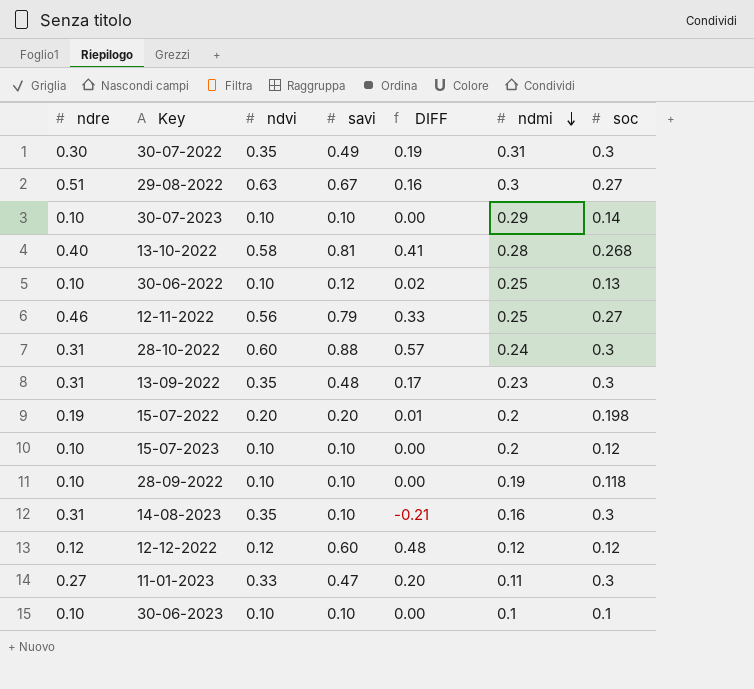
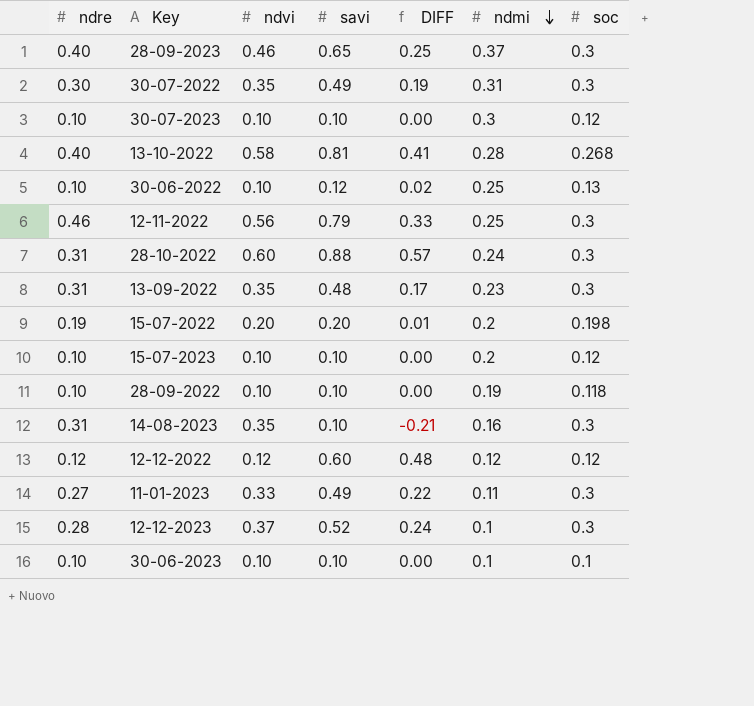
row 29-08-2022: 0.51 | 0.63 | 0.67 | 0.16 | 0.3 | 0.27 -> none
row 28-09-2023: none -> 0.40 | 0.46 | 0.65 | 0.25 | 0.37 | 0.3
30-07-2023 | ndmi: 0.29 -> 0.3
30-07-2023 | soc: 0.14 -> 0.12
12-11-2022 | soc: 0.27 -> 0.3
11-01-2023 | savi: 0.47 -> 0.49
11-01-2023 | DIFF: 0.20 -> 0.22
row 12-12-2023: none -> 0.28 | 0.37 | 0.52 | 0.24 | 0.1 | 0.3

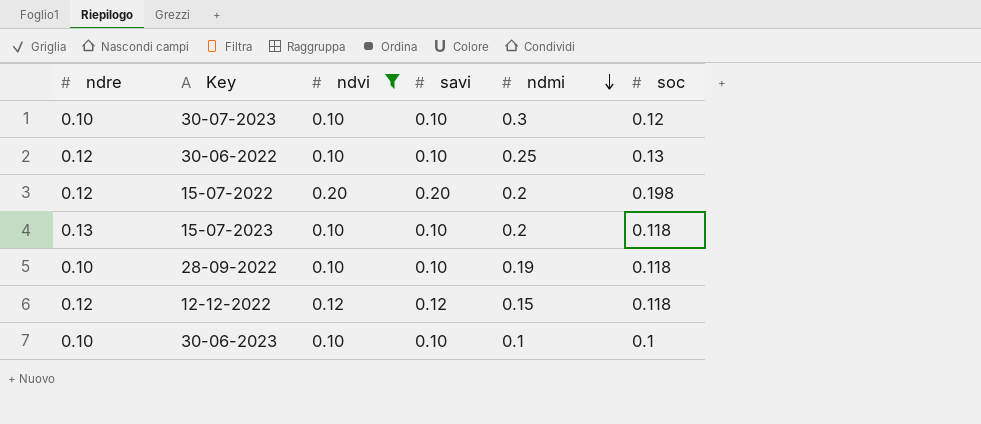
filter: none -> ndvi <= 0.20
column DIFF | formula: [savi] - [ndre] -> none
30-06-2022 | ndre: 0.10 -> 0.12
30-06-2022 | savi: 0.12 -> 0.10
15-07-2022 | ndre: 0.19 -> 0.12
15-07-2023 | ndre: 0.10 -> 0.13
15-07-2023 | soc: 0.12 -> 0.118
12-12-2022 | savi: 0.60 -> 0.12
12-12-2022 | ndmi: 0.12 -> 0.15
12-12-2022 | soc: 0.12 -> 0.118

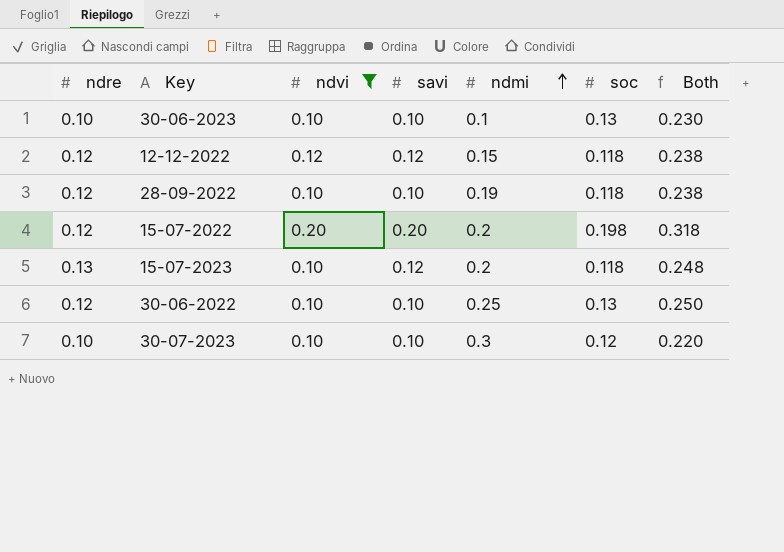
row order: ndmi descending -> ndmi ascending
column Both | formula: none -> [ndre] + [soc]
30-06-2023 | soc: 0.1 -> 0.13
28-09-2022 | ndre: 0.10 -> 0.12
15-07-2023 | savi: 0.10 -> 0.12

